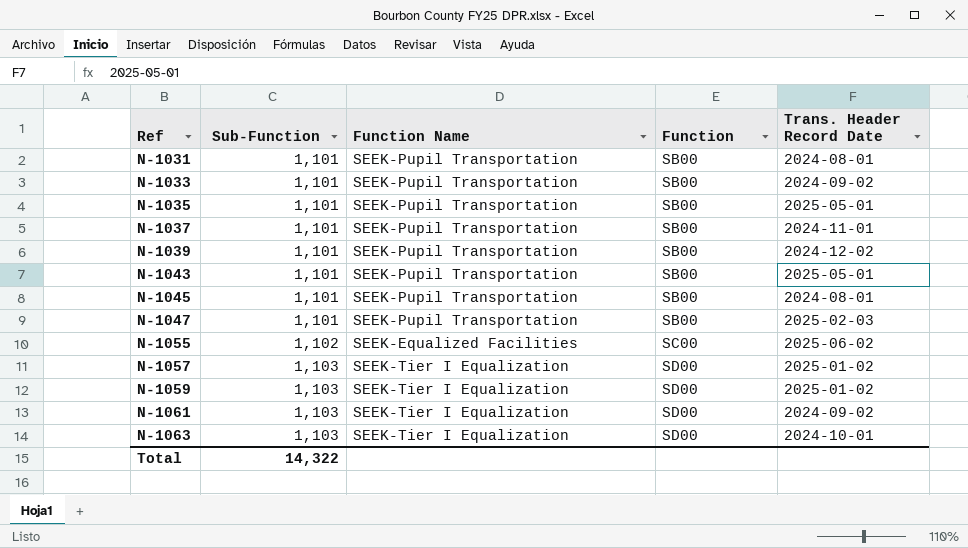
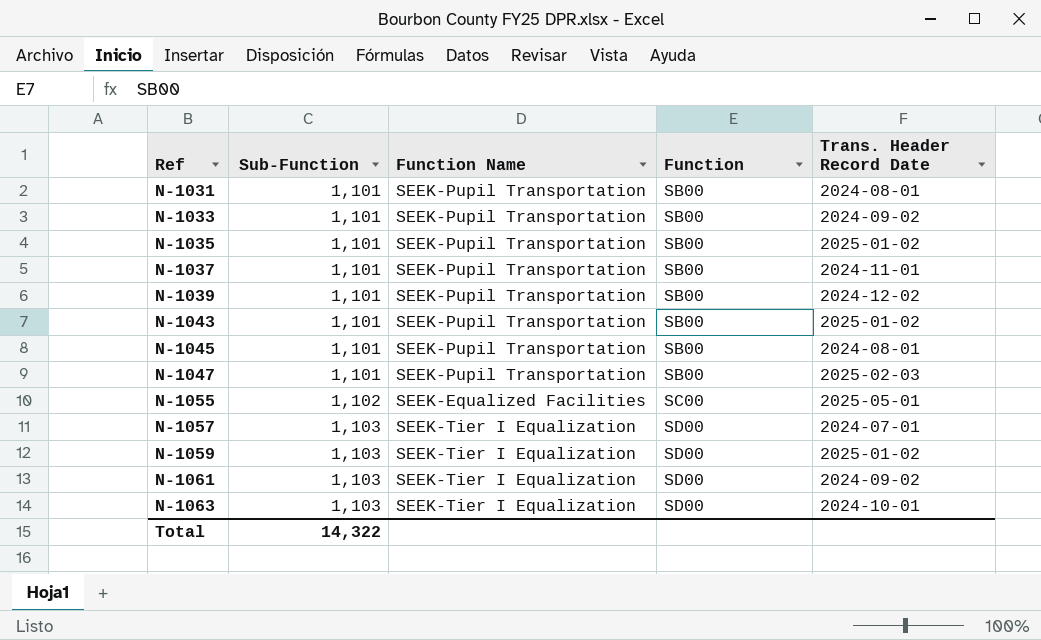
N-1035 | Trans. Header Record Date: 2025-05-01 -> 2025-01-02
N-1043 | Trans. Header Record Date: 2025-05-01 -> 2025-01-02
N-1055 | Trans. Header Record Date: 2025-06-02 -> 2025-05-01
N-1057 | Trans. Header Record Date: 2025-01-02 -> 2024-07-01

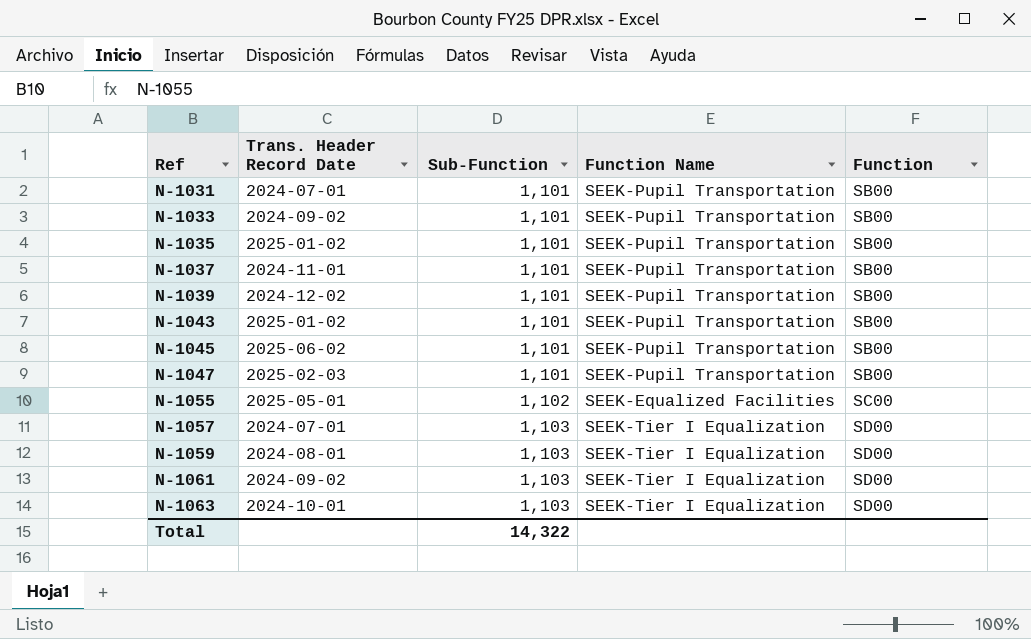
column Trans. Header Record Date | position: 5 -> 2
N-1031 | Trans. Header Record Date: 2024-08-01 -> 2024-07-01
N-1045 | Trans. Header Record Date: 2024-08-01 -> 2025-06-02
N-1059 | Trans. Header Record Date: 2025-01-02 -> 2024-08-01

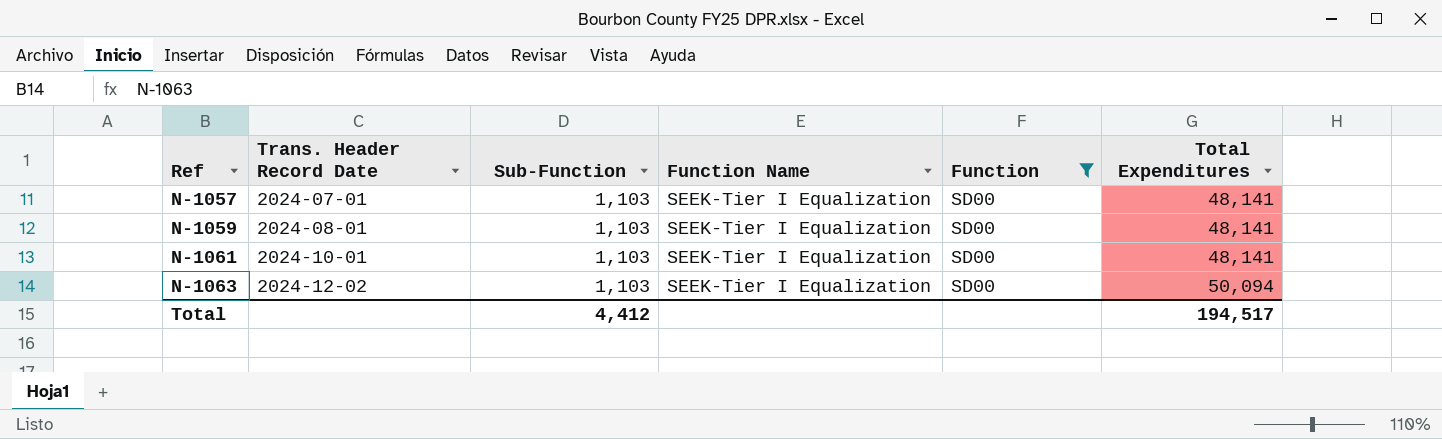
filter: none -> Function = SD00
column Total Expenditures | position: none -> 6
N-1061 | Trans. Header Record Date: 2024-09-02 -> 2024-10-01
N-1063 | Trans. Header Record Date: 2024-10-01 -> 2024-12-02
Total | Sub-Function: 14,322 -> 4,412

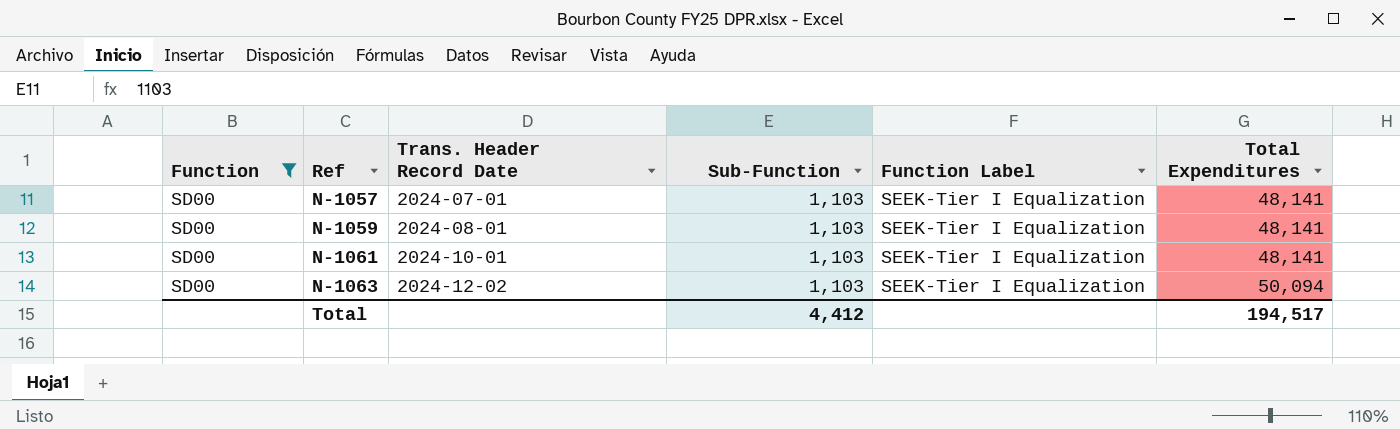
column Function | position: 5 -> 1
column name: Function Name -> Function Label

